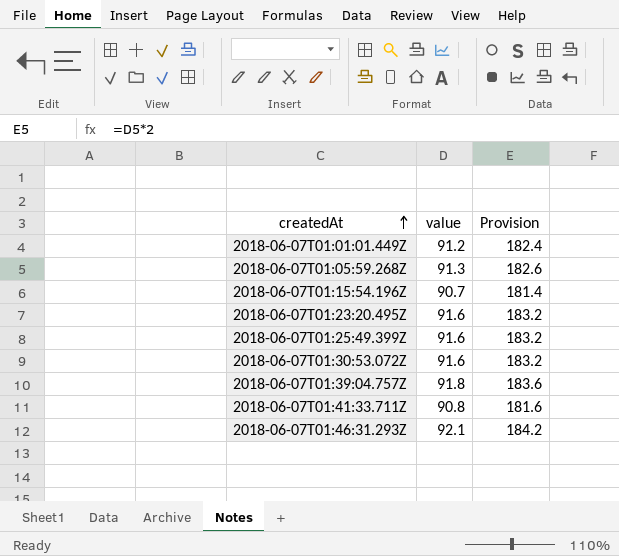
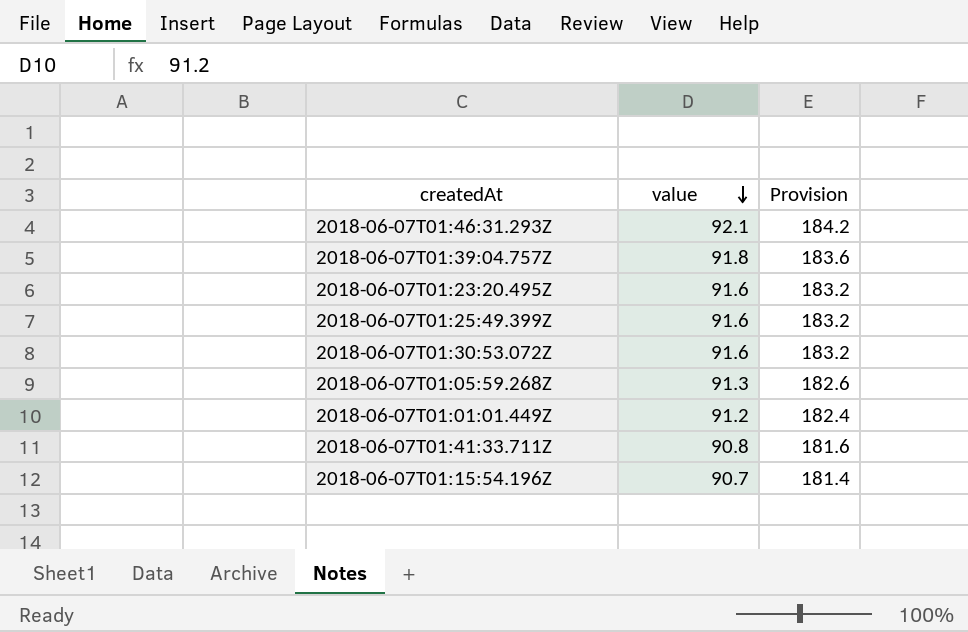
row order: createdAt ascending -> value descending

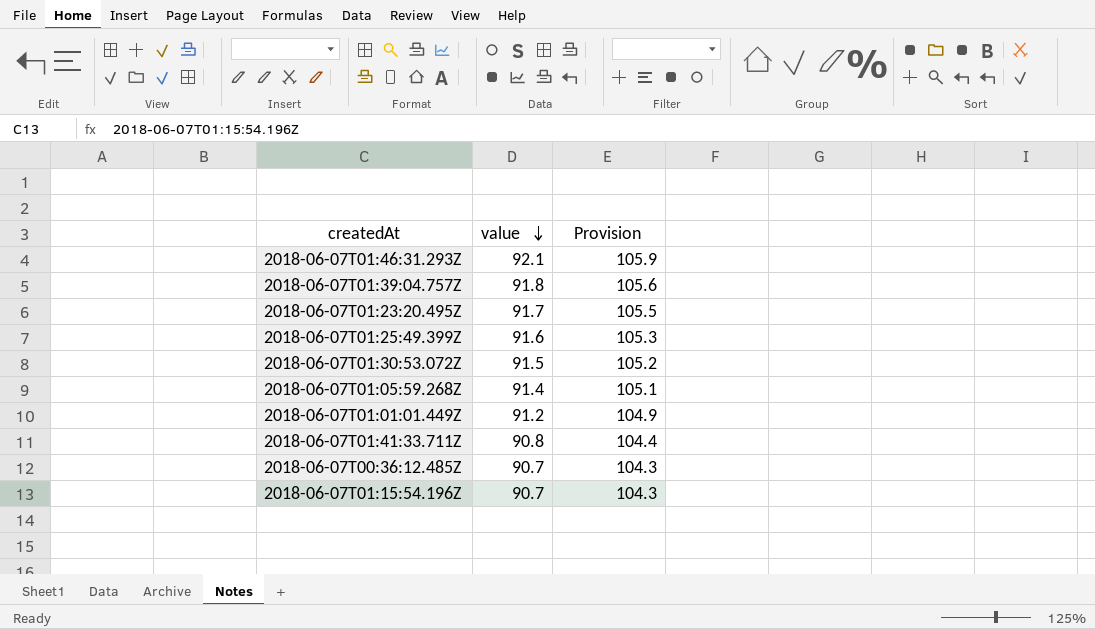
column Provision | formula: [value] * 2 -> [value] * 1.15
2018-06-07T01:23:20.495Z | value: 91.6 -> 91.7
2018-06-07T01:30:53.072Z | value: 91.6 -> 91.5
2018-06-07T01:05:59.268Z | value: 91.3 -> 91.4
row 2018-06-07T00:36:12.485Z: none -> 90.7 | 104.3

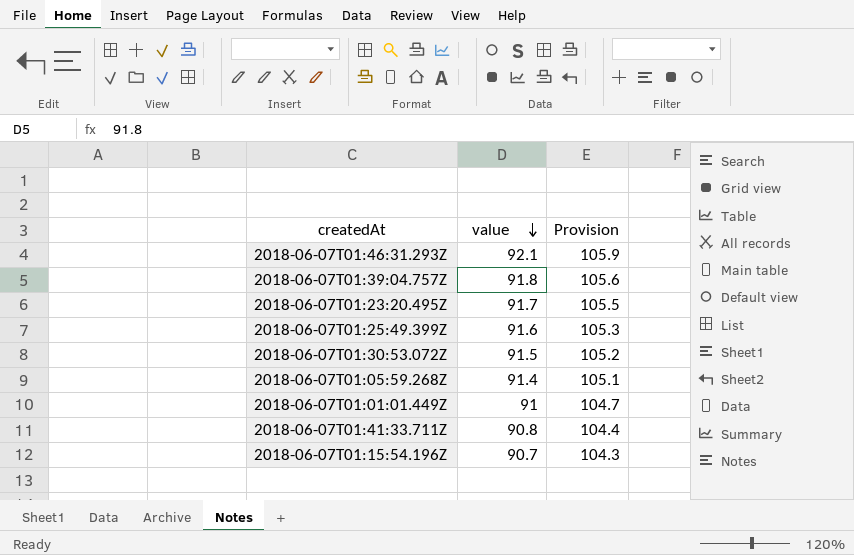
row 2018-06-07T00:36:12.485Z: 90.7 | 104.3 -> none
2018-06-07T01:01:01.449Z | value: 91.2 -> 91
2018-06-07T01:01:01.449Z | Provision: 104.9 -> 104.7

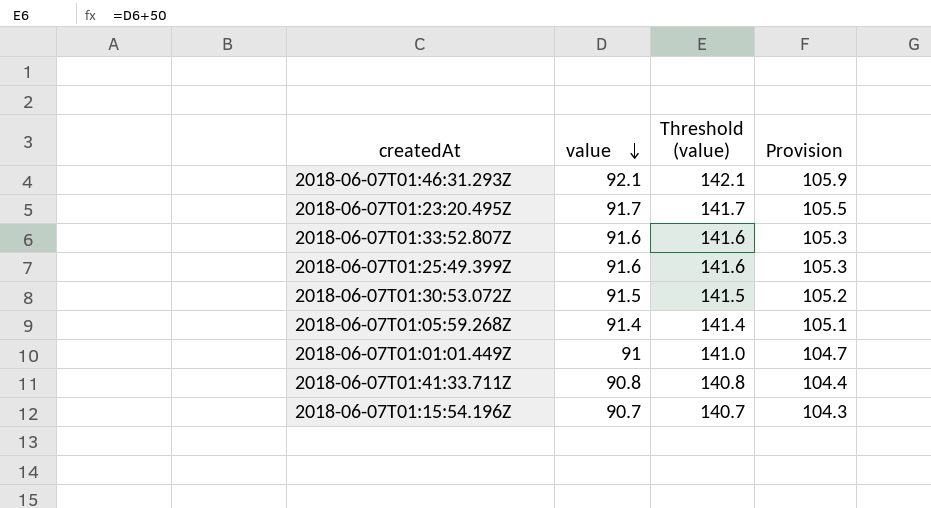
column Threshold (value) | formula: none -> [value] + 50
row 2018-06-07T01:39:04.757Z: 91.8 | 105.6 -> none
row 2018-06-07T01:33:52.807Z: none -> 91.6 | 141.6 | 105.3

